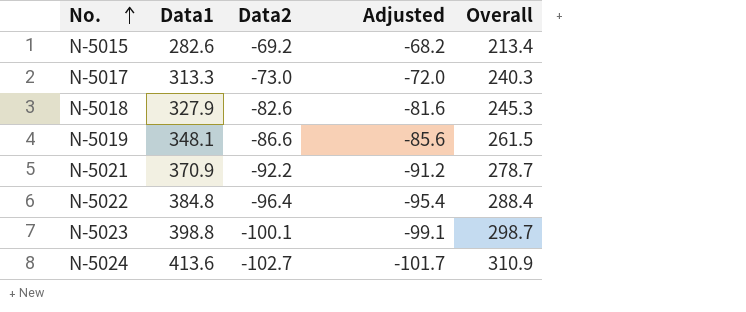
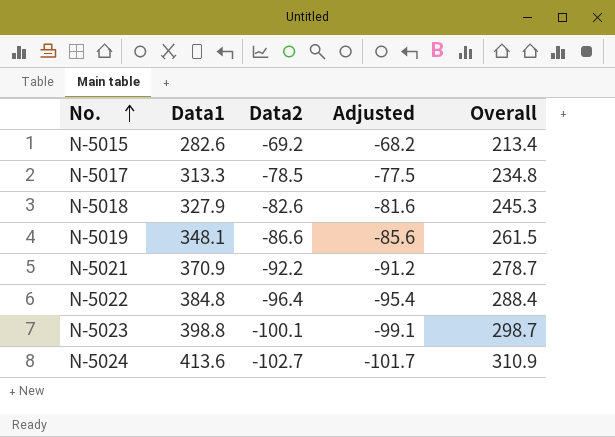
N-5017 | Data2: -73.0 -> -78.5
N-5017 | Adjusted: -72.0 -> -77.5
N-5017 | Overall: 240.3 -> 234.8

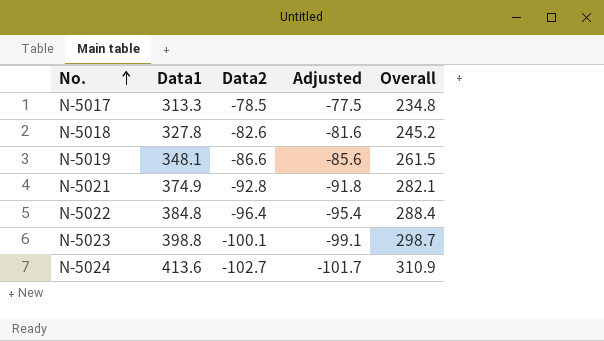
row N-5015: 282.6 | -69.2 | -68.2 | 213.4 -> none
N-5018 | Data1: 327.9 -> 327.8
N-5018 | Overall: 245.3 -> 245.2
N-5021 | Data1: 370.9 -> 374.9
N-5021 | Data2: -92.2 -> -92.8
N-5021 | Adjusted: -91.2 -> -91.8
N-5021 | Overall: 278.7 -> 282.1

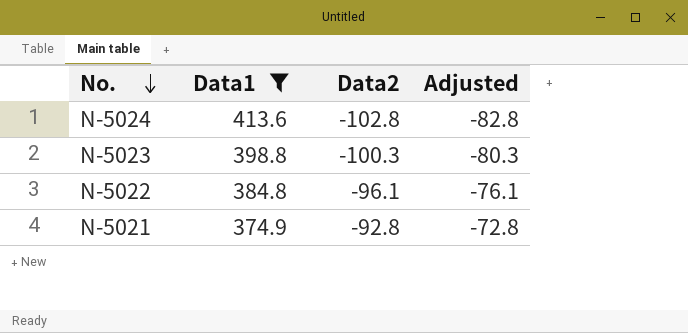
filter: none -> Data1 >= 374.9
row order: No. ascending -> No. descending
column Overall | formula: [Data1] + [Data2] -> none
column Adjusted | formula: [Data2] + 1 -> [Data2] + 20
N-5024 | Data2: -102.7 -> -102.8
N-5023 | Data2: -100.1 -> -100.3
N-5022 | Data2: -96.4 -> -96.1

